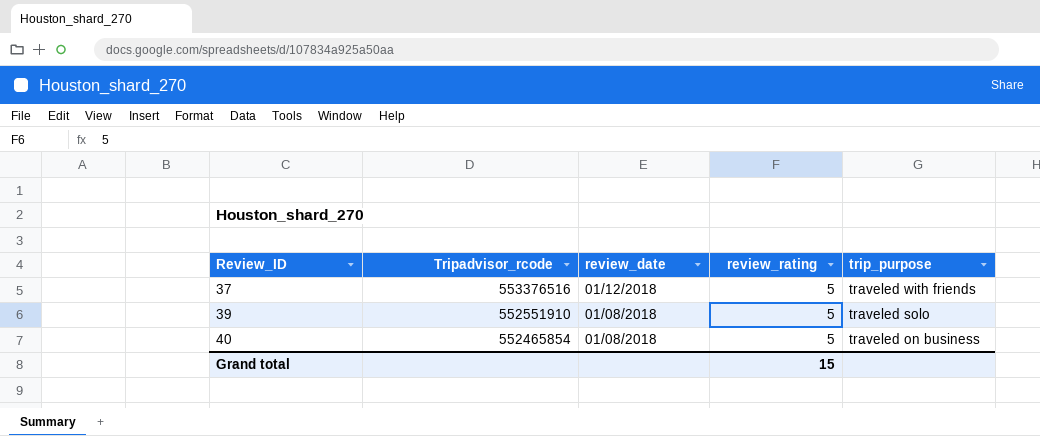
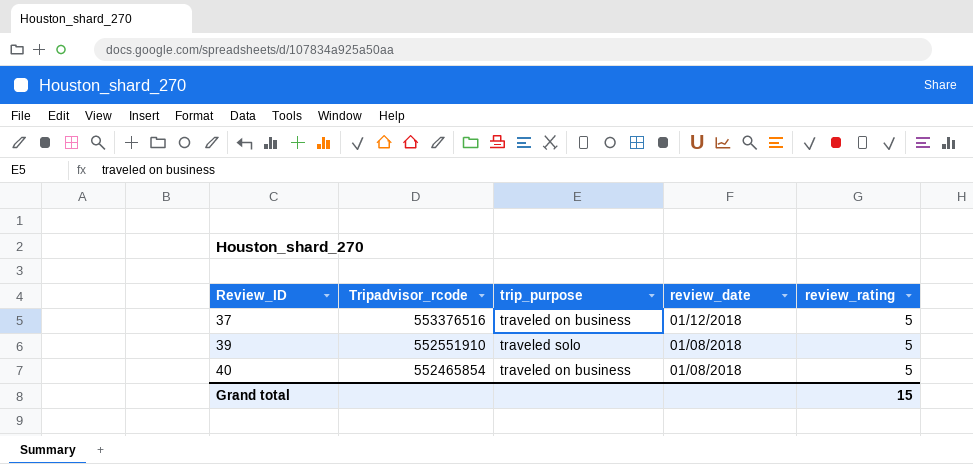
column trip_purpose | position: 5 -> 3
37 | trip_purpose: traveled with friends -> traveled on business

